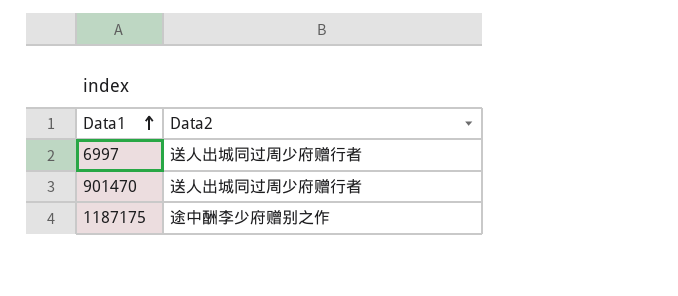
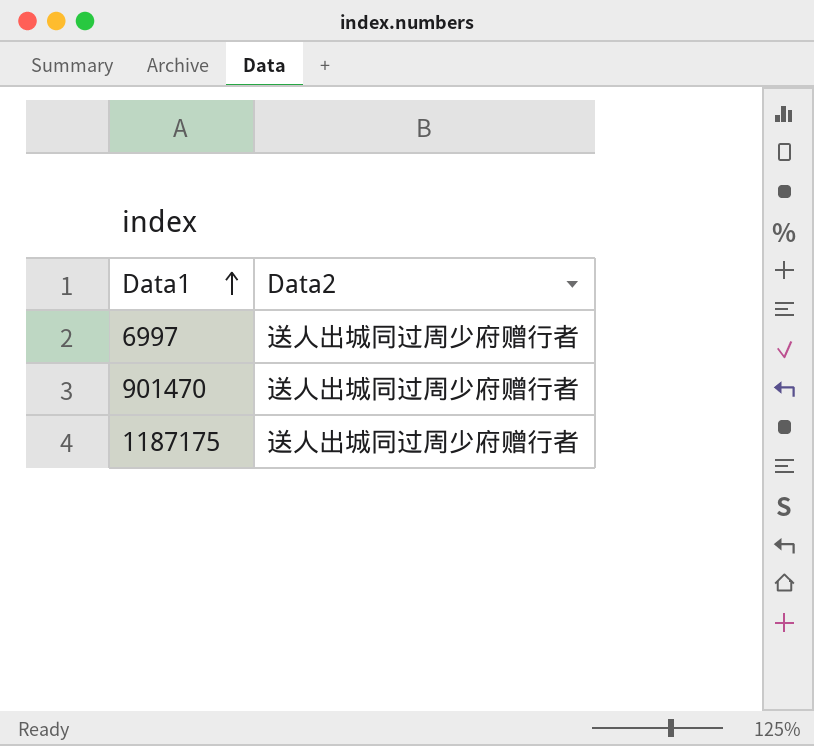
1187175 | Data2: 途中酬李少府赠别之作 -> 送人出城同过周少府赠行者

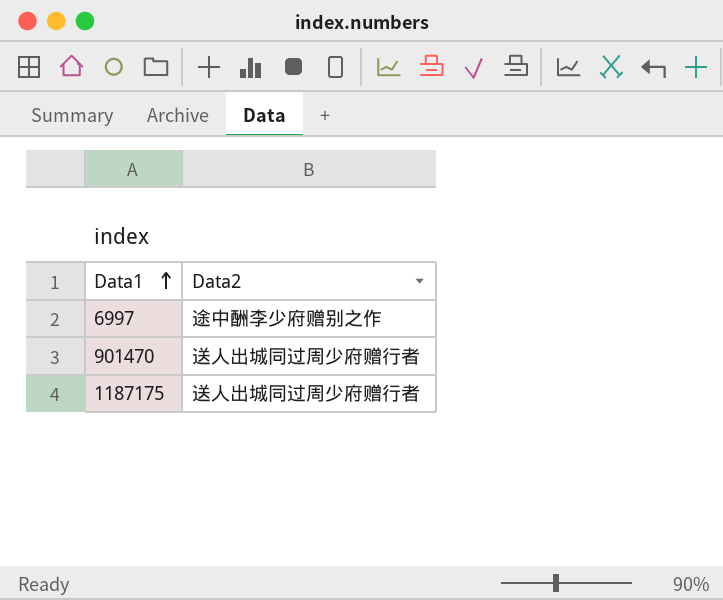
6997 | Data2: 送人出城同过周少府赠行者 -> 途中酬李少府赠别之作

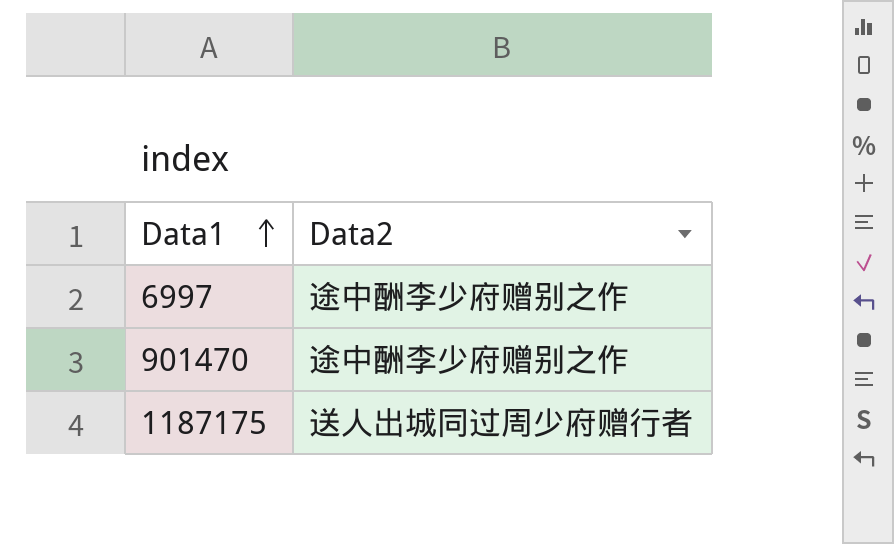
901470 | Data2: 送人出城同过周少府赠行者 -> 途中酬李少府赠别之作

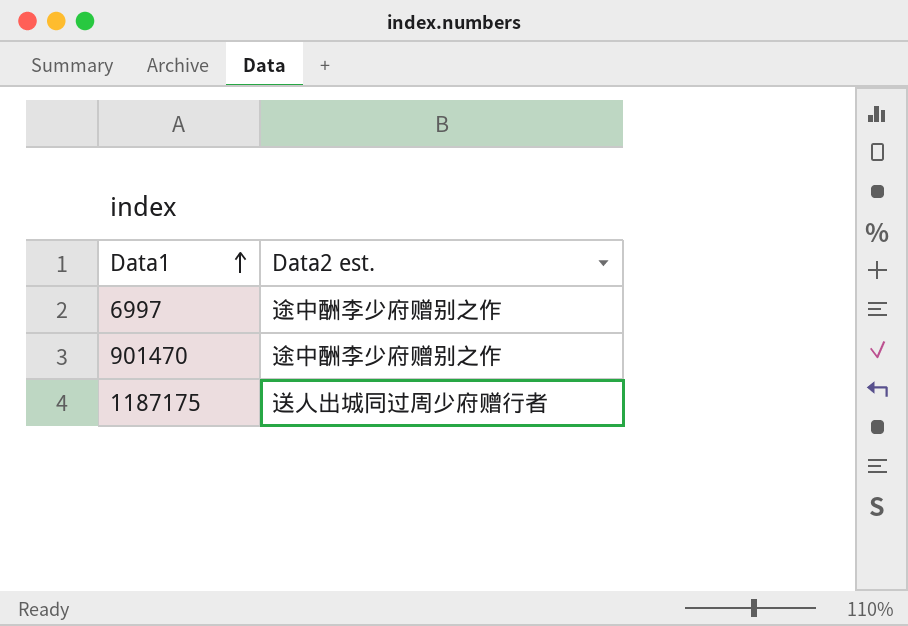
column name: Data2 -> Data2 est.

